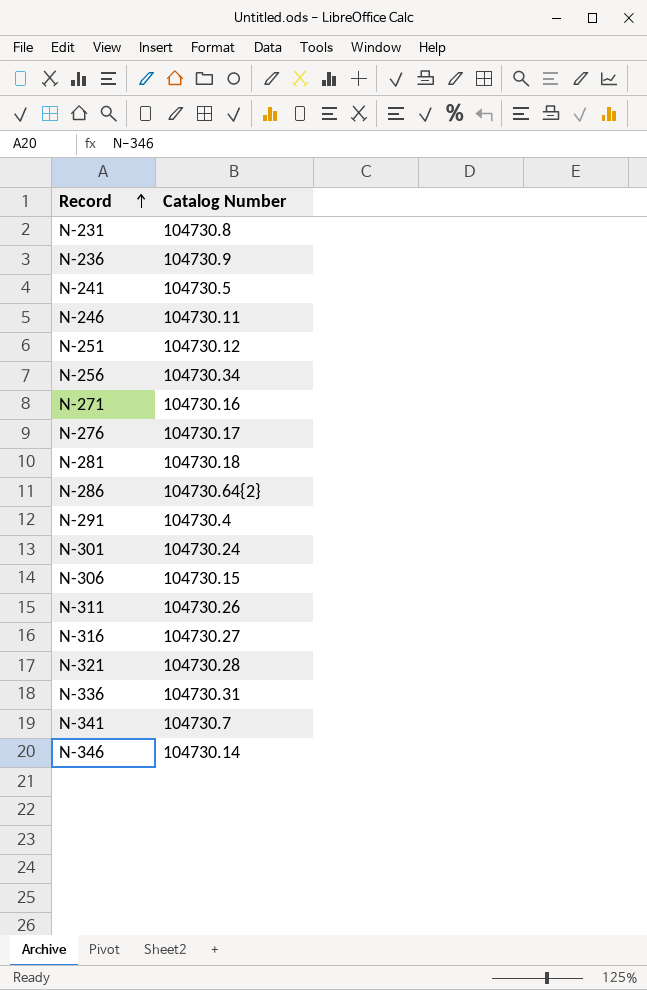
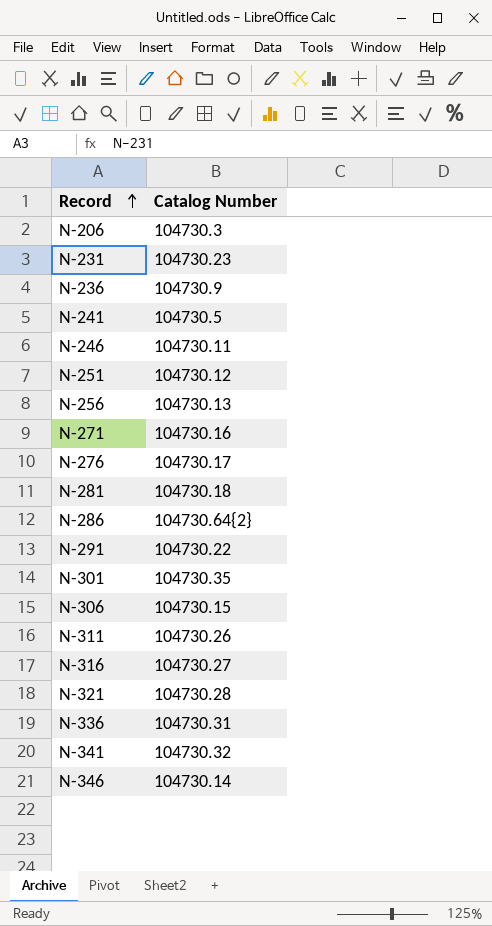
row N-206: none -> 104730.3
N-231 | Catalog Number: 104730.8 -> 104730.23
N-256 | Catalog Number: 104730.34 -> 104730.13
N-291 | Catalog Number: 104730.4 -> 104730.22
N-301 | Catalog Number: 104730.24 -> 104730.35
N-341 | Catalog Number: 104730.7 -> 104730.32

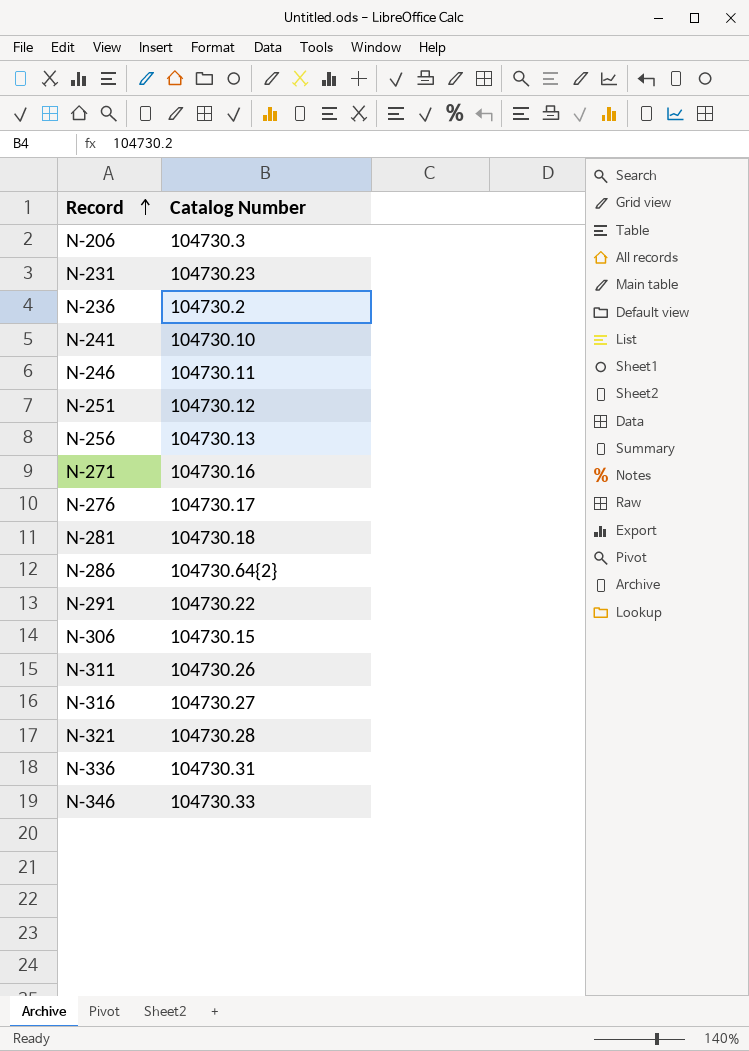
row N-301: 104730.35 -> none
row N-341: 104730.32 -> none
N-236 | Catalog Number: 104730.9 -> 104730.2
N-241 | Catalog Number: 104730.5 -> 104730.10
N-346 | Catalog Number: 104730.14 -> 104730.33

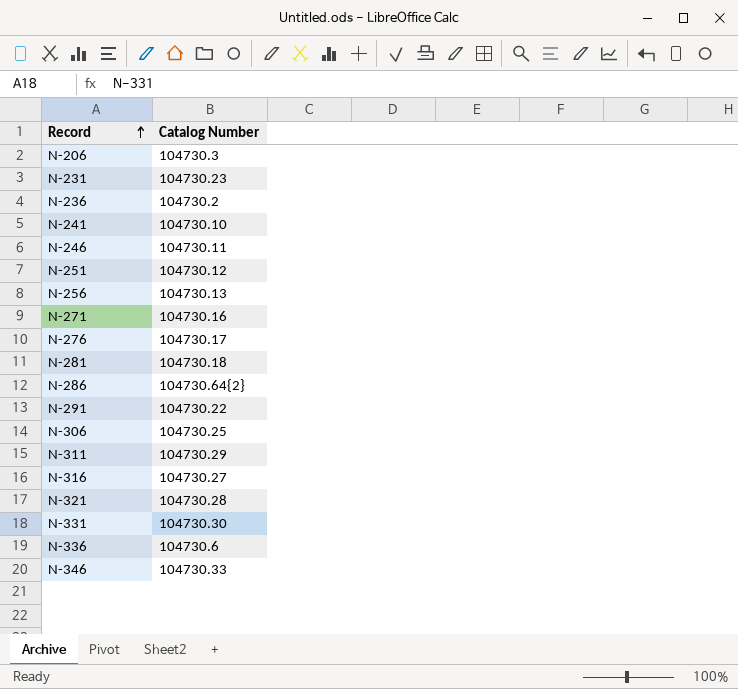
N-306 | Catalog Number: 104730.15 -> 104730.25
N-311 | Catalog Number: 104730.26 -> 104730.29
row N-331: none -> 104730.30
N-336 | Catalog Number: 104730.31 -> 104730.6

